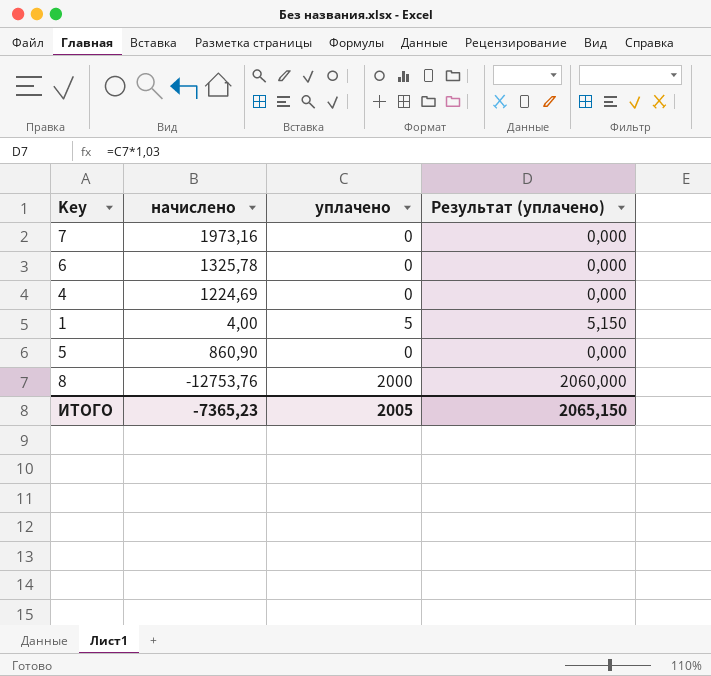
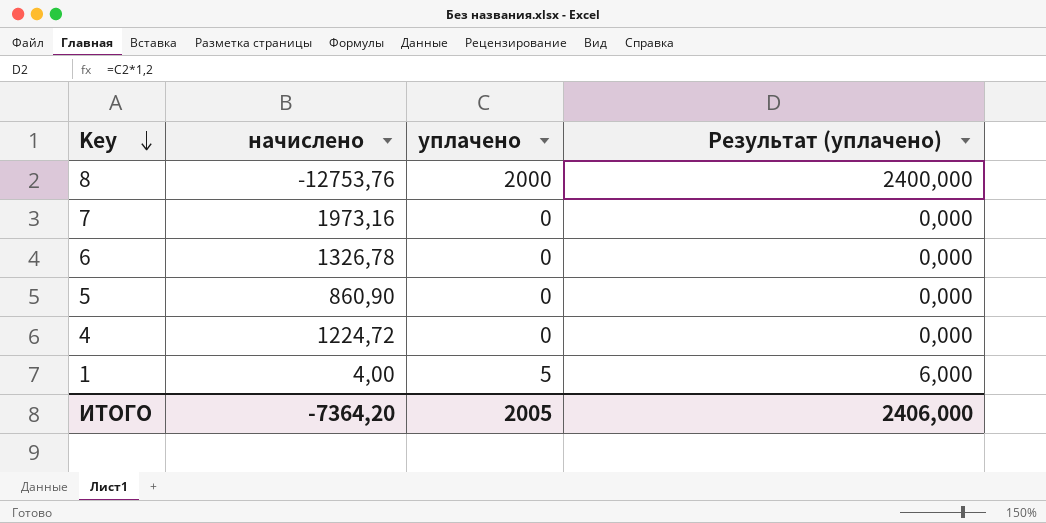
row order: none -> Key descending
column Результат (уплачено) | formula: [уплачено] * 1,03 -> [уплачено] * 1,2
6 | начислено: 1325,78 -> 1326,78
4 | начислено: 1224,69 -> 1224,72
ИТОГО | начислено: -7365,23 -> -7364,20
ИТОГО | Результат (уплачено): 2065,150 -> 2406,000

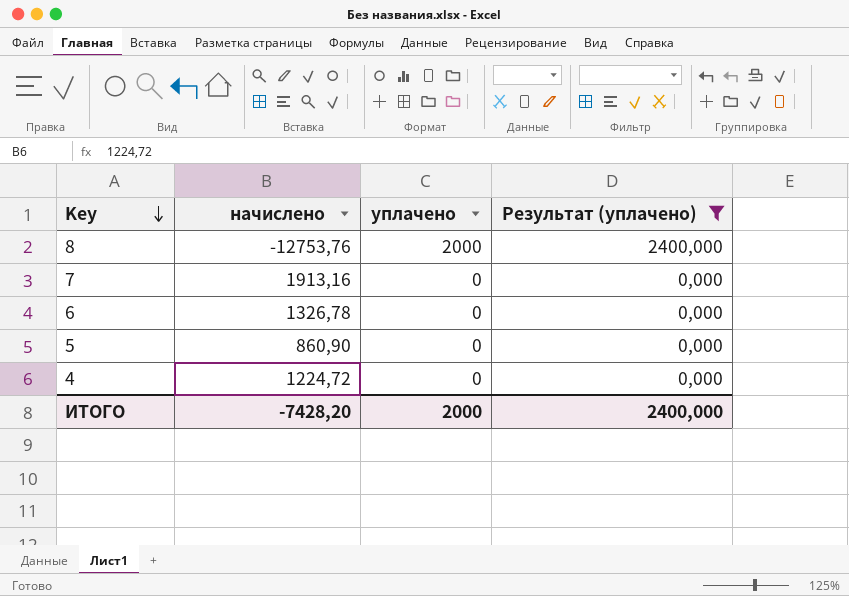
filter: none -> Результат (уплачено) != 6,000
7 | начислено: 1973,16 -> 1913,16
ИТОГО | начислено: -7364,20 -> -7428,20
ИТОГО | уплачено: 2005 -> 2000
ИТОГО | Результат (уплачено): 2406,000 -> 2400,000

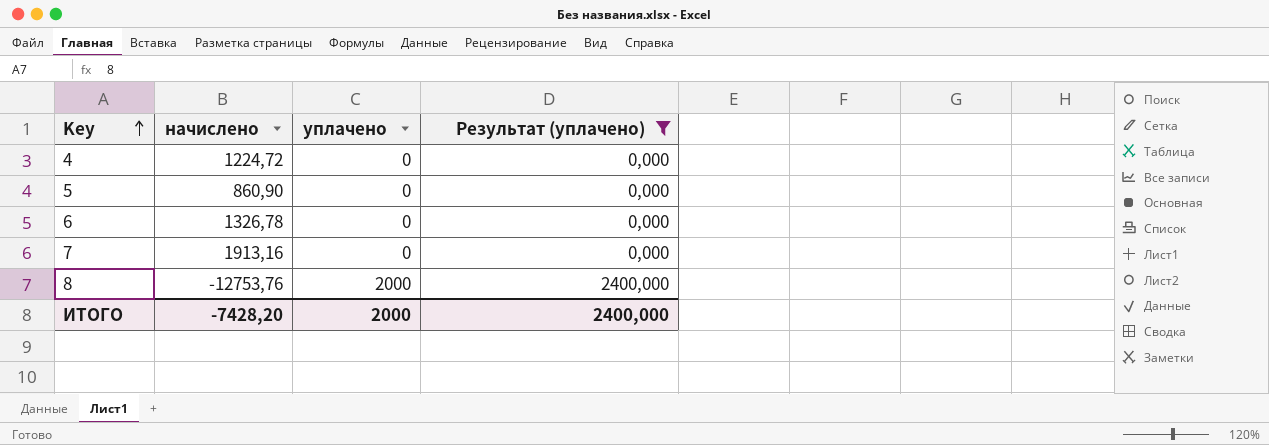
row order: Key descending -> Key ascending

